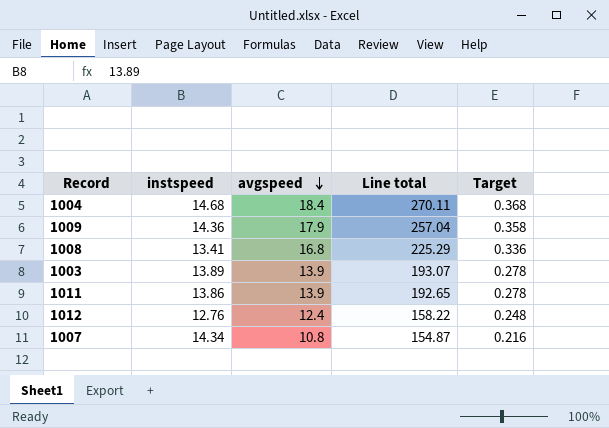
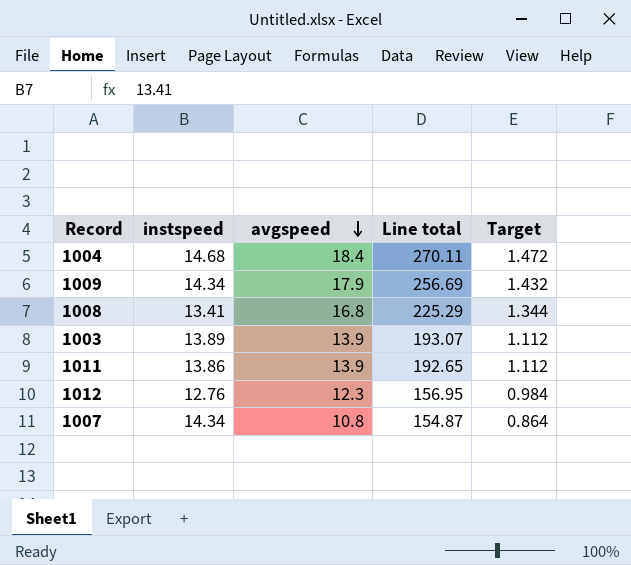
column Target | formula: [avgspeed] * 0.02 -> [avgspeed] * 0.08
1009 | instspeed: 14.36 -> 14.34
1009 | Line total: 257.04 -> 256.69
1012 | avgspeed: 12.4 -> 12.3
1012 | Line total: 158.22 -> 156.95

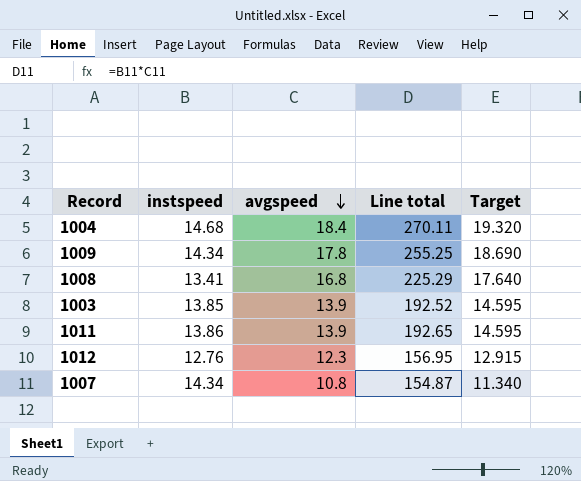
column Target | formula: [avgspeed] * 0.08 -> [avgspeed] * 1.05
1009 | avgspeed: 17.9 -> 17.8
1009 | Line total: 256.69 -> 255.25
1003 | instspeed: 13.89 -> 13.85
1003 | Line total: 193.07 -> 192.52

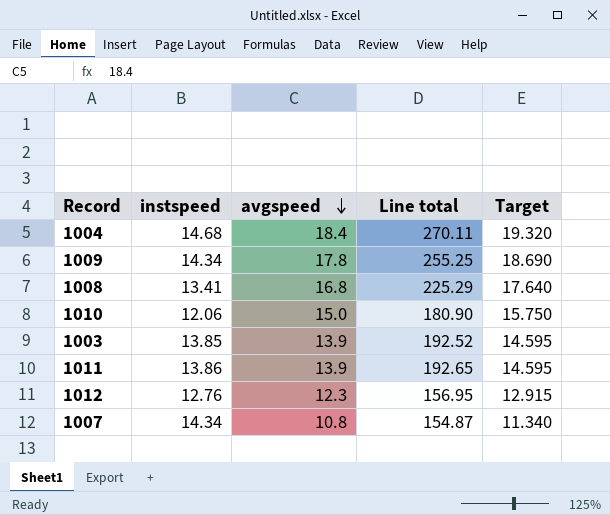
row 1010: none -> 12.06 | 15.0 | 180.90 | 15.750

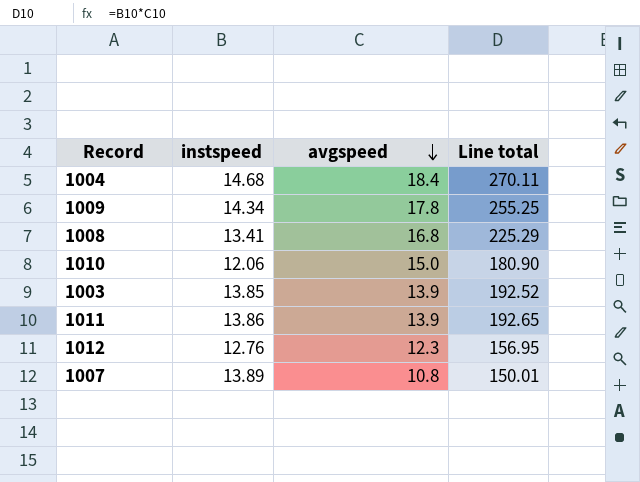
column Target | formula: [avgspeed] * 1.05 -> none
1007 | instspeed: 14.34 -> 13.89
1007 | Line total: 154.87 -> 150.01

